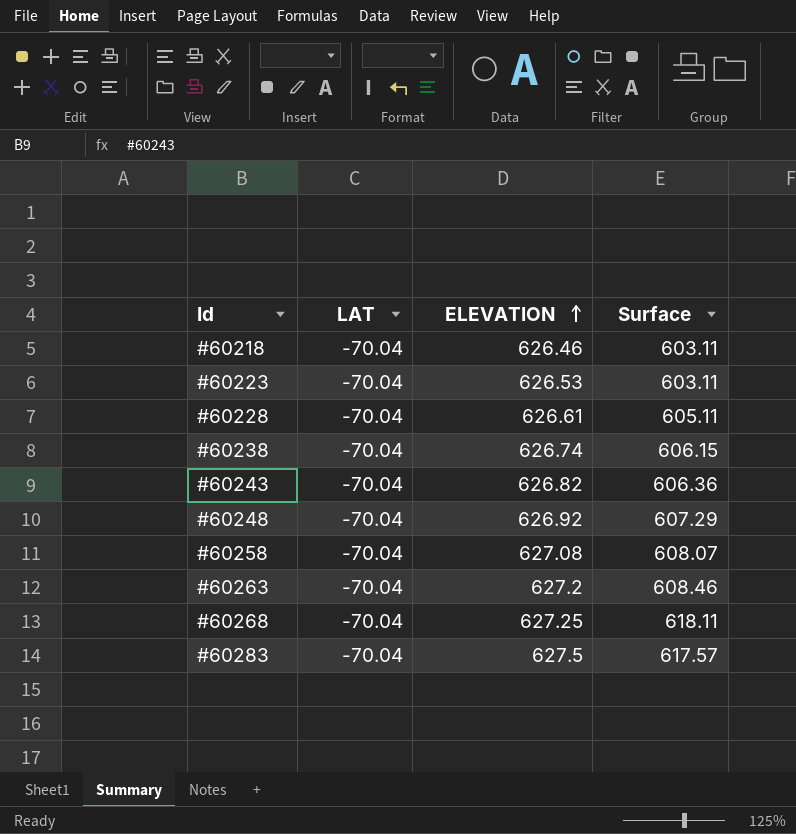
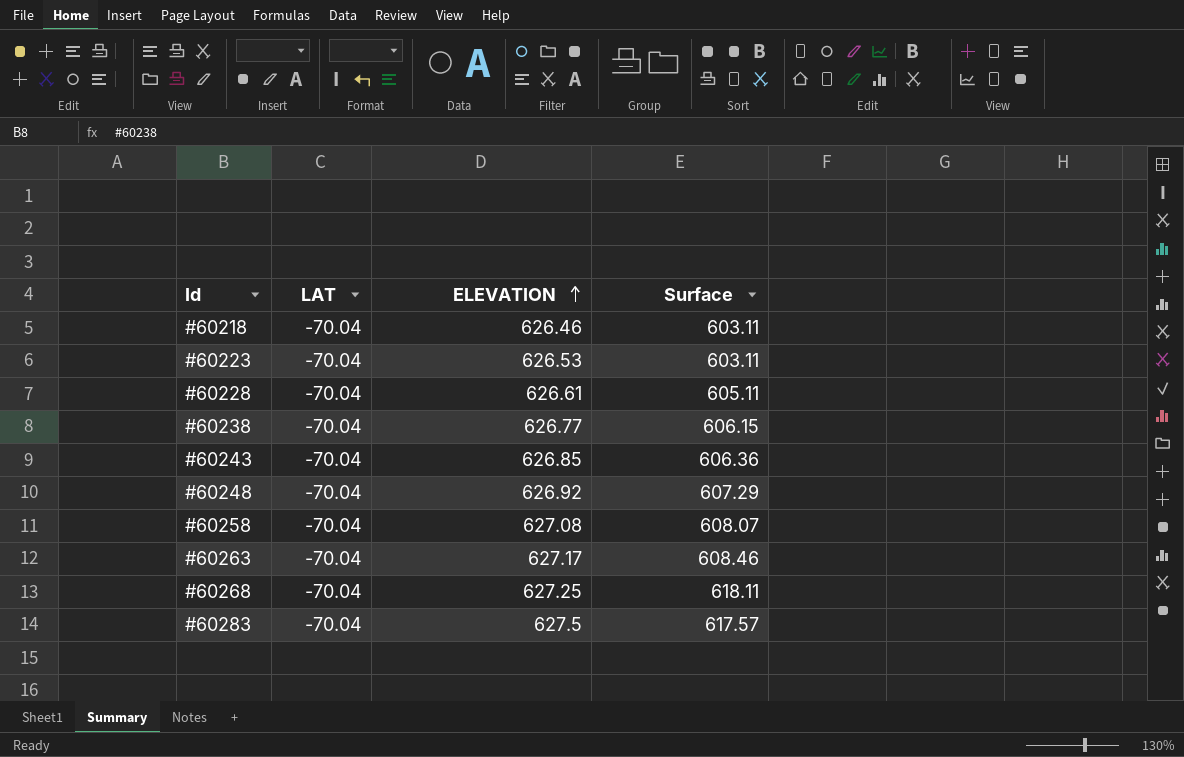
#60238 | ELEVATION: 626.74 -> 626.77
#60243 | ELEVATION: 626.82 -> 626.85
#60263 | ELEVATION: 627.2 -> 627.17

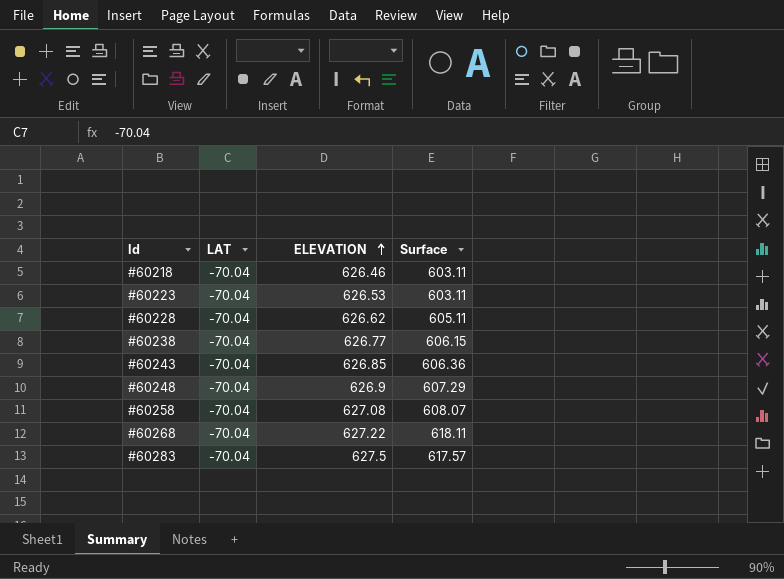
row #60263: -70.04 | 627.17 | 608.46 -> none
#60228 | ELEVATION: 626.61 -> 626.62
#60248 | ELEVATION: 626.92 -> 626.9
#60268 | ELEVATION: 627.25 -> 627.22

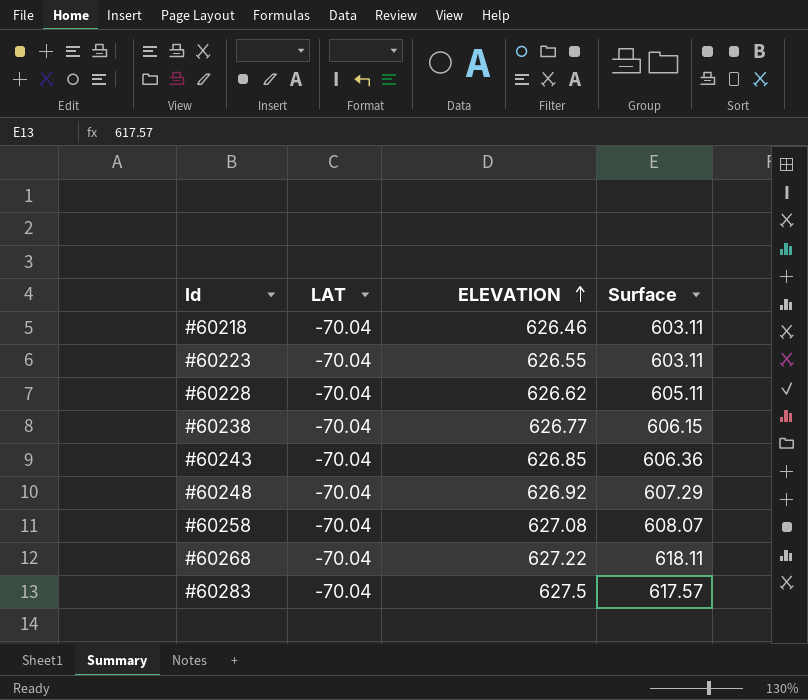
#60223 | ELEVATION: 626.53 -> 626.55
#60248 | ELEVATION: 626.9 -> 626.92

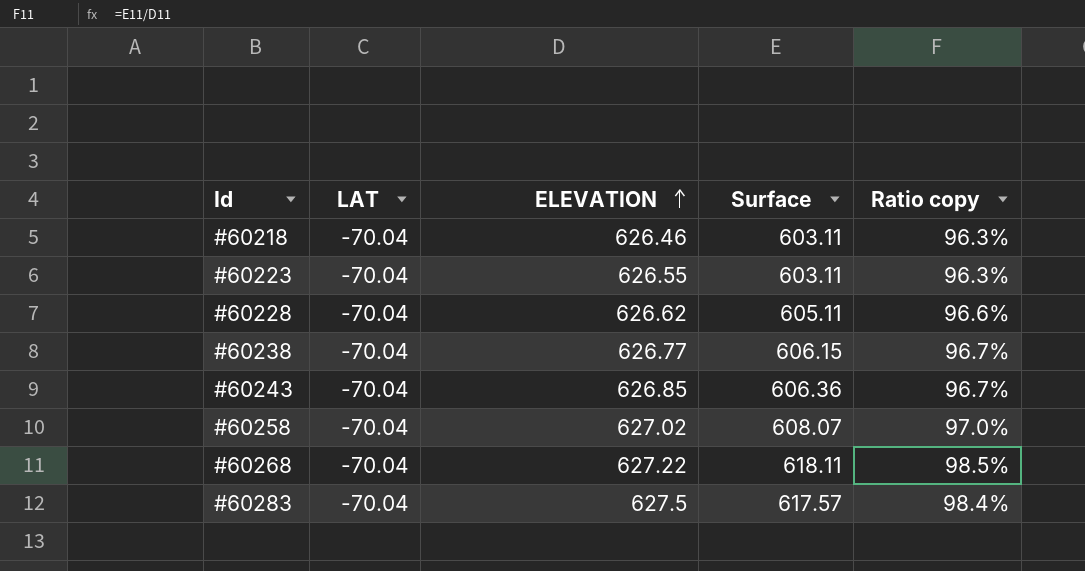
column Ratio copy | formula: none -> [Surface] / [ELEVATION]
row #60248: -70.04 | 626.92 | 607.29 -> none
#60258 | ELEVATION: 627.08 -> 627.02

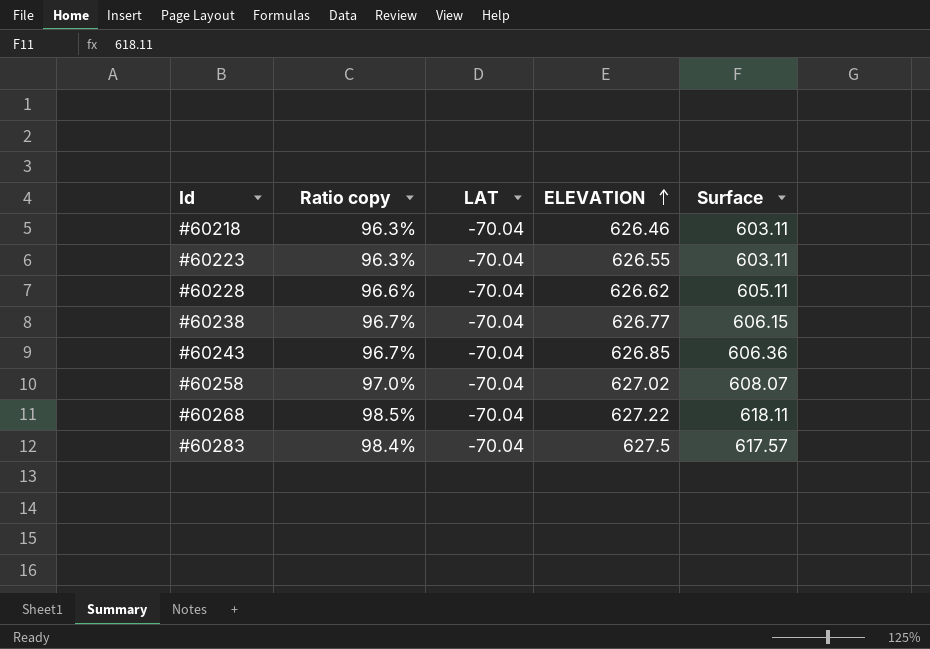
column Ratio copy | position: 5 -> 2

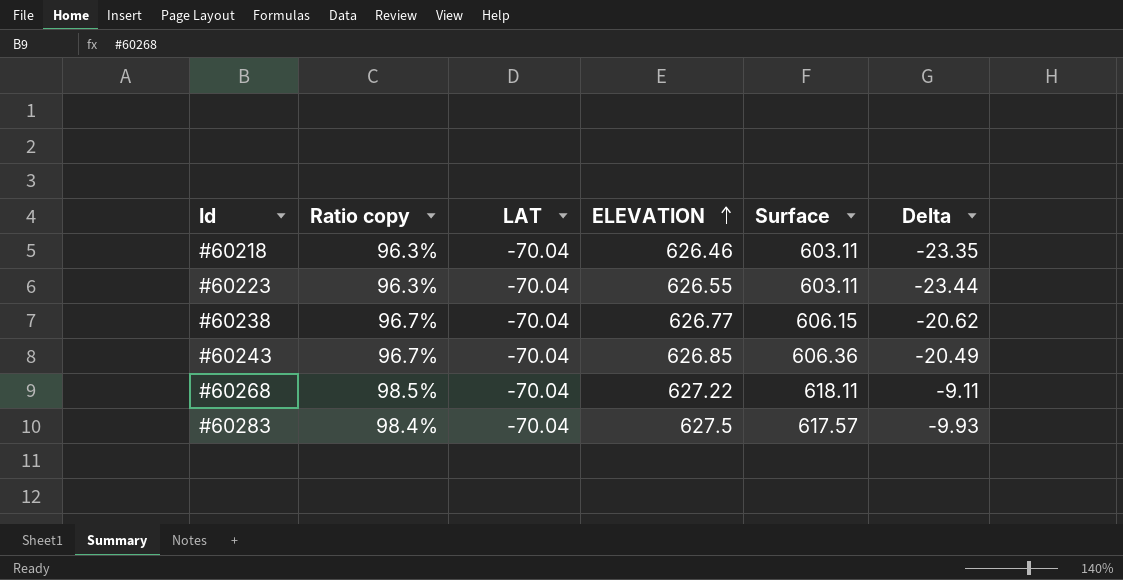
column Delta | formula: none -> [Surface] - [ELEVATION]
row #60228: 96.6% | -70.04 | 626.62 | 605.11 -> none
row #60258: 97.0% | -70.04 | 627.02 | 608.07 -> none

